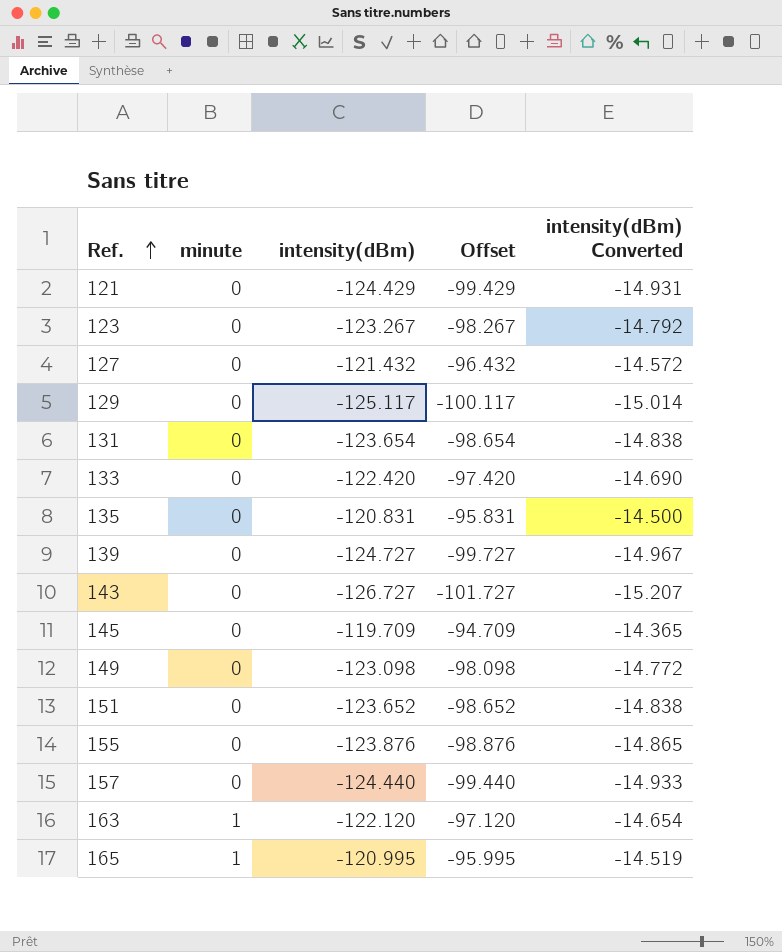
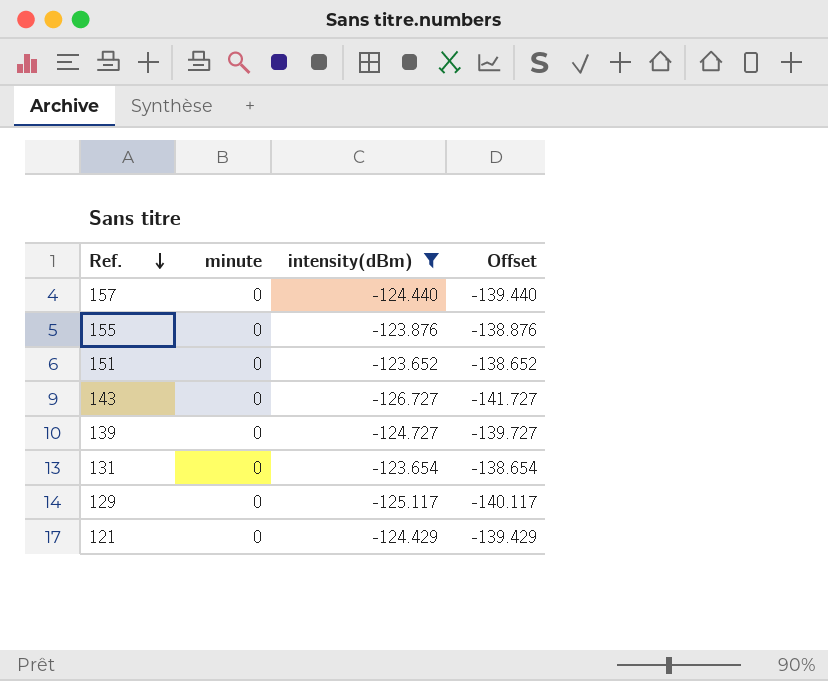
filter: none -> intensity(dBm) <= -123.652
row order: Ref. ascending -> Ref. descending
column intensity(dBm) Converted | formula: [intensity(dBm)] * 0.12 -> none
column Offset | formula: [intensity(dBm)] + 25 -> [intensity(dBm)] - 15

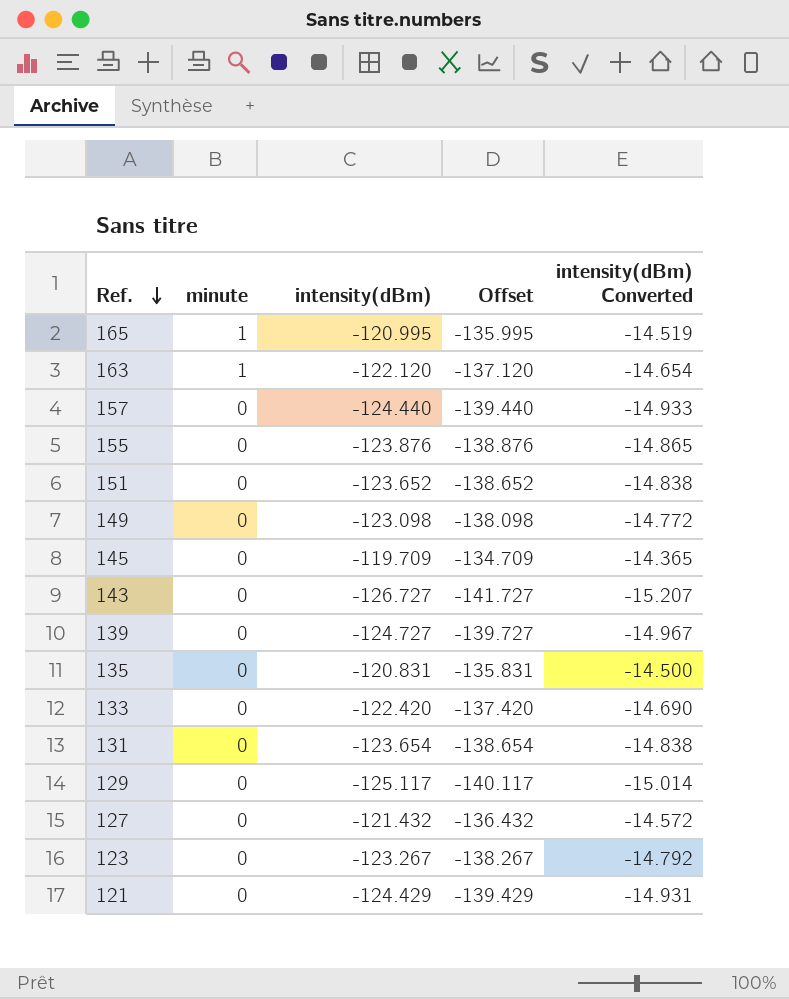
filter: intensity(dBm) <= -123.652 -> none
column intensity(dBm) Converted | formula: none -> [intensity(dBm)] * 0.12

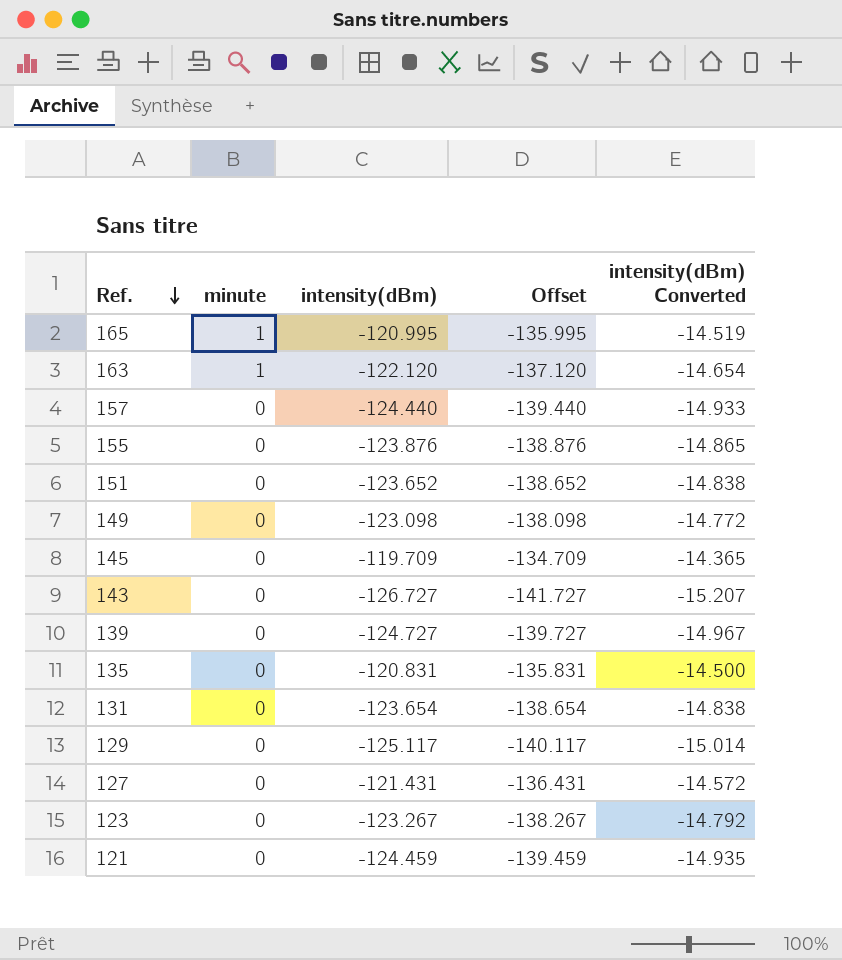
row 133: 0 | -122.420 | -137.420 | -14.690 -> none
127 | intensity(dBm): -121.432 -> -121.431
127 | Offset: -136.432 -> -136.431
121 | intensity(dBm): -124.429 -> -124.459
121 | Offset: -139.429 -> -139.459
121 | intensity(dBm) Converted: -14.931 -> -14.935

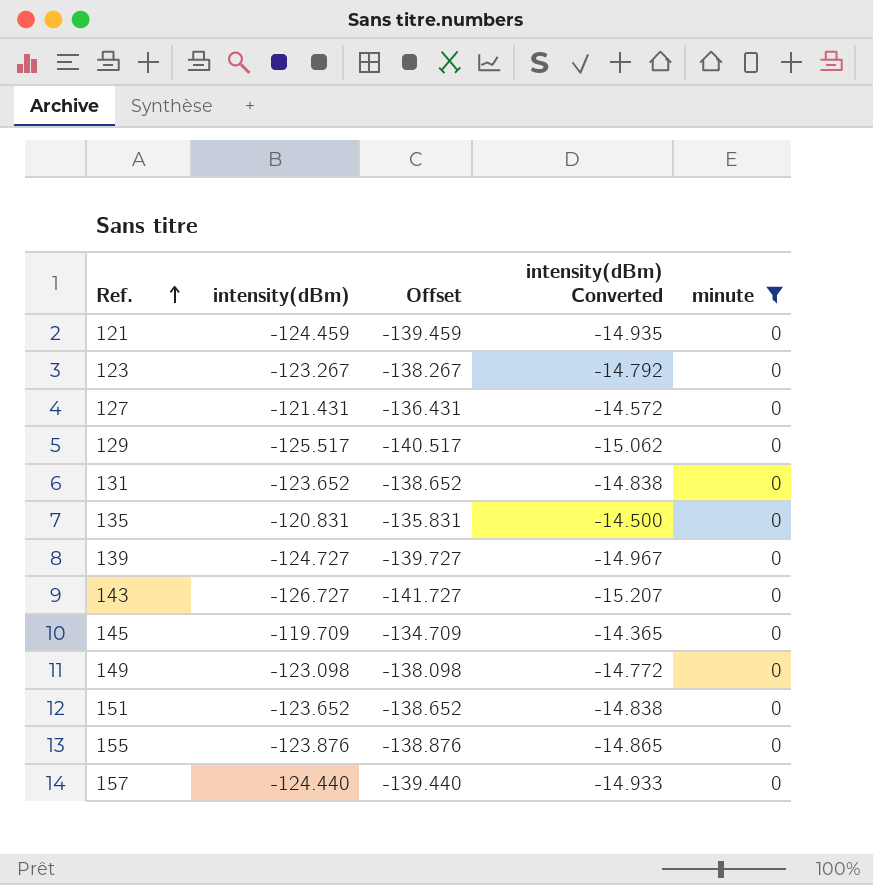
filter: none -> minute = 0
row order: Ref. descending -> Ref. ascending
column minute | position: 2 -> 5
129 | intensity(dBm): -125.117 -> -125.517
129 | Offset: -140.117 -> -140.517
129 | intensity(dBm) Converted: -15.014 -> -15.062
131 | intensity(dBm): -123.654 -> -123.652
131 | Offset: -138.654 -> -138.652

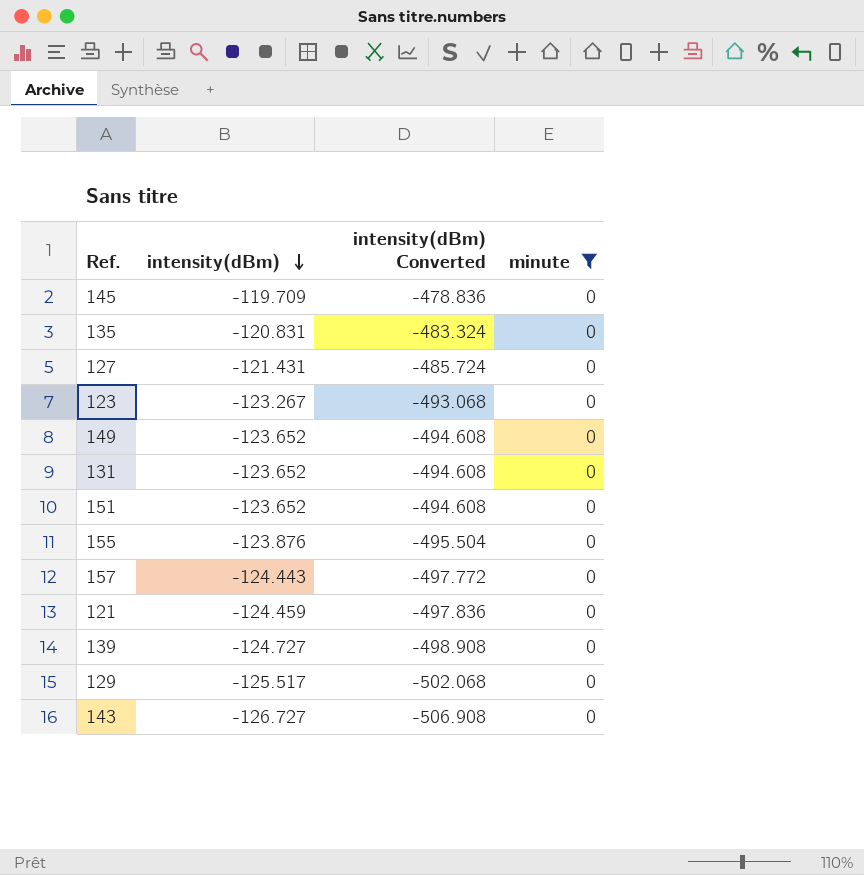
row order: Ref. ascending -> intensity(dBm) descending
column Offset | formula: [intensity(dBm)] - 15 -> none
column intensity(dBm) Converted | formula: [intensity(dBm)] * 0.12 -> [intensity(dBm)] * 4
149 | intensity(dBm): -123.098 -> -123.652
157 | intensity(dBm): -124.440 -> -124.443

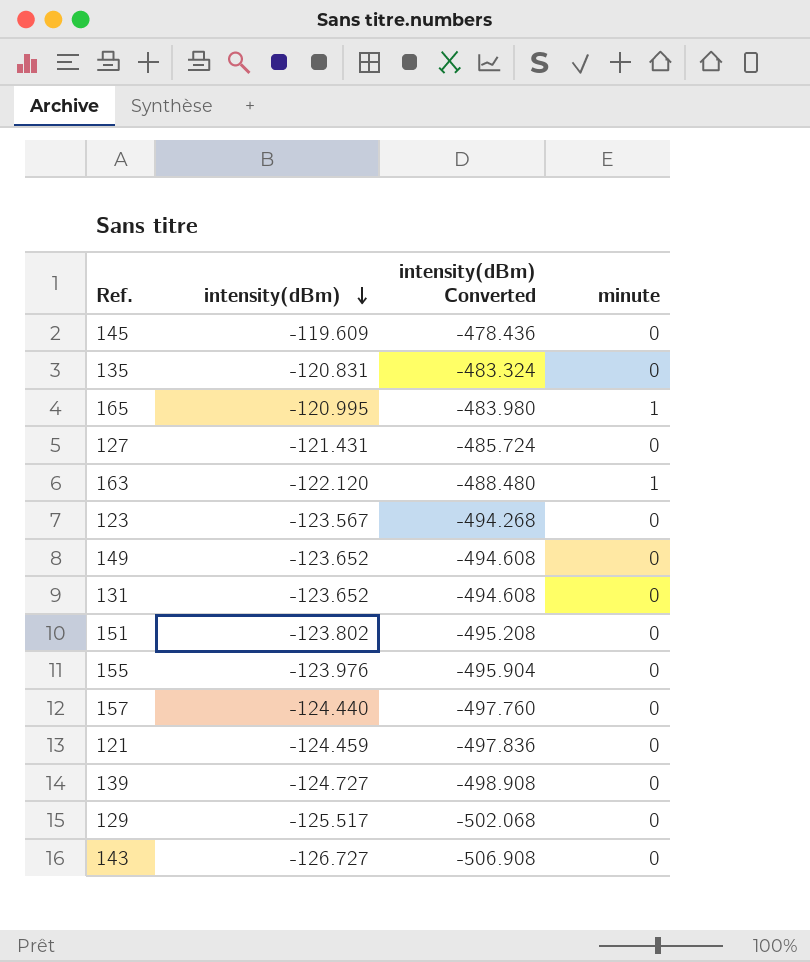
filter: minute = 0 -> none
145 | intensity(dBm): -119.709 -> -119.609
145 | intensity(dBm) Converted: -478.836 -> -478.436
123 | intensity(dBm): -123.267 -> -123.567
123 | intensity(dBm) Converted: -493.068 -> -494.268
151 | intensity(dBm): -123.652 -> -123.802
151 | intensity(dBm) Converted: -494.608 -> -495.208
155 | intensity(dBm): -123.876 -> -123.976
155 | intensity(dBm) Converted: -495.504 -> -495.904
157 | intensity(dBm): -124.443 -> -124.440
157 | intensity(dBm) Converted: -497.772 -> -497.760

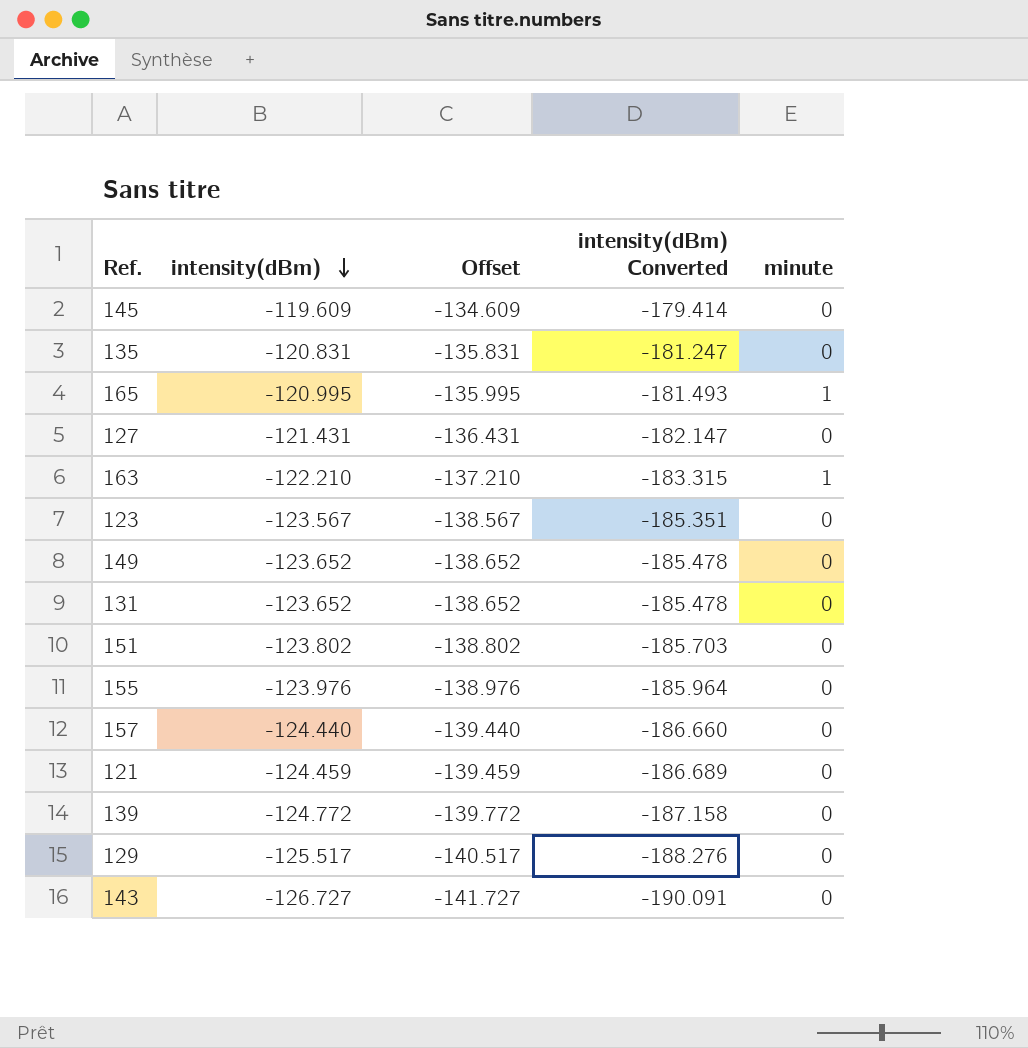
column Offset | formula: none -> [intensity(dBm)] - 15
column intensity(dBm) Converted | formula: [intensity(dBm)] * 4 -> [intensity(dBm)] * 1.5
163 | intensity(dBm): -122.120 -> -122.210
139 | intensity(dBm): -124.727 -> -124.772

